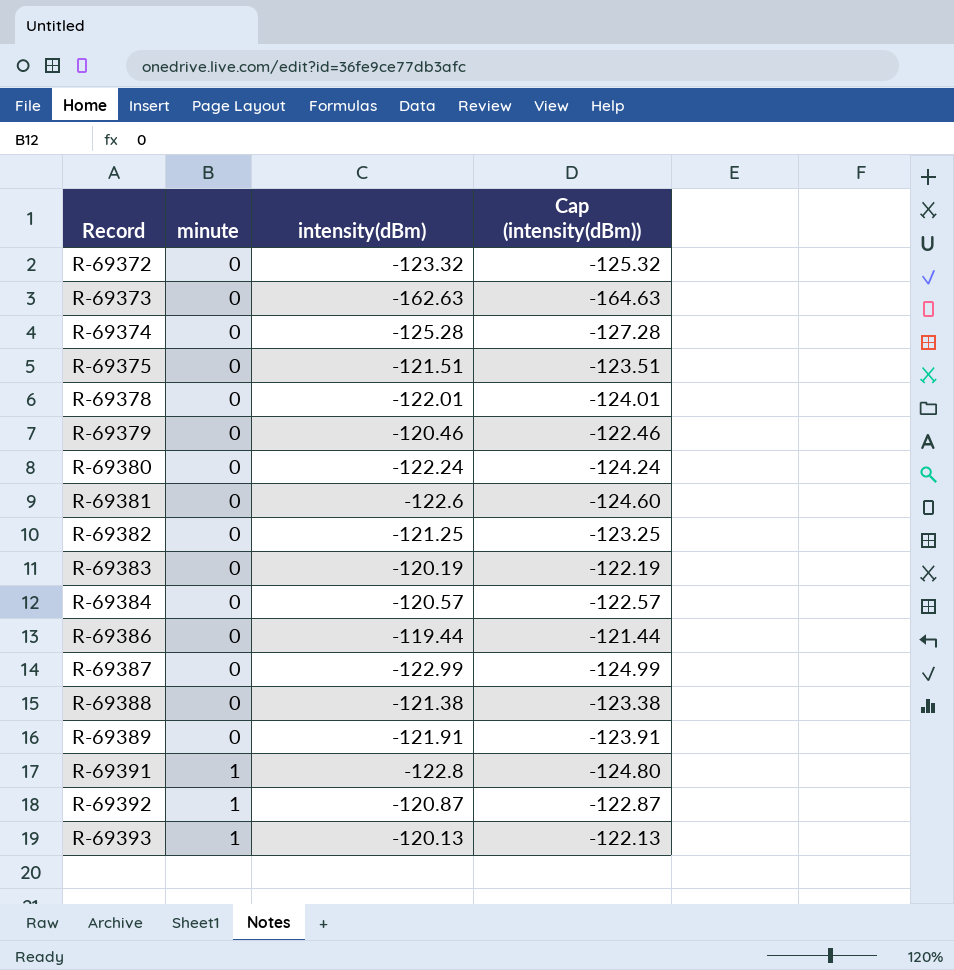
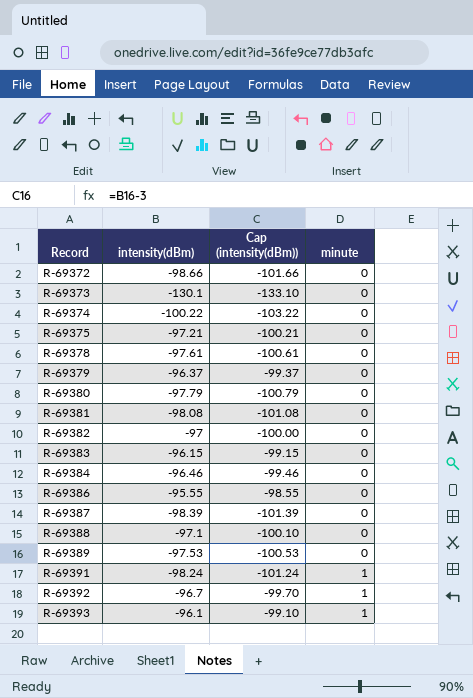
column Cap (intensity(dBm)) | formula: [intensity(dBm)] - 2 -> [intensity(dBm)] - 3
column minute | position: 2 -> 4
R-69372 | intensity(dBm): -123.32 -> -98.66
R-69373 | intensity(dBm): -162.63 -> -130.1
R-69374 | intensity(dBm): -125.28 -> -100.22
R-69375 | intensity(dBm): -121.51 -> -97.21
R-69378 | intensity(dBm): -122.01 -> -97.61
R-69379 | intensity(dBm): -120.46 -> -96.37
R-69380 | intensity(dBm): -122.24 -> -97.79
R-69381 | intensity(dBm): -122.6 -> -98.08
R-69382 | intensity(dBm): -121.25 -> -97
R-69383 | intensity(dBm): -120.19 -> -96.15
R-69384 | intensity(dBm): -120.57 -> -96.46
R-69386 | intensity(dBm): -119.44 -> -95.55
R-69387 | intensity(dBm): -122.99 -> -98.39
R-69388 | intensity(dBm): -121.38 -> -97.1
R-69389 | intensity(dBm): -121.91 -> -97.53
R-69391 | intensity(dBm): -122.8 -> -98.24
R-69392 | intensity(dBm): -120.87 -> -96.7
R-69393 | intensity(dBm): -120.13 -> -96.1

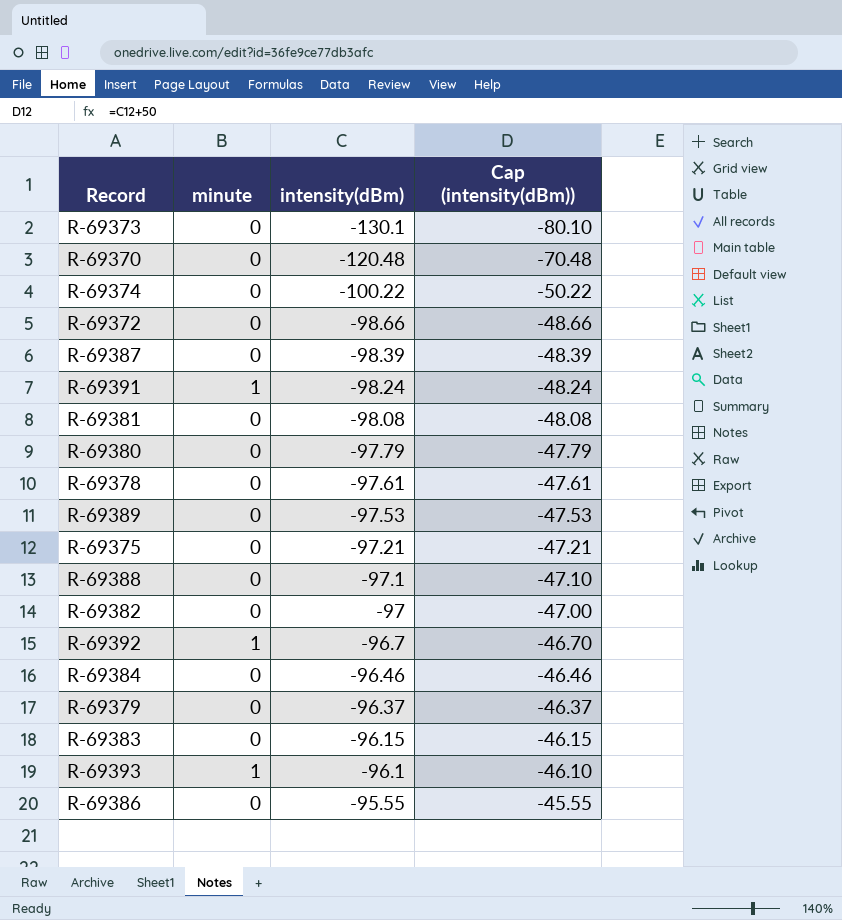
row order: Record ascending -> intensity(dBm) ascending
column minute | position: 4 -> 2
column Cap (intensity(dBm)) | formula: [intensity(dBm)] - 3 -> [intensity(dBm)] + 50
row R-69370: none -> 0 | -120.48 | -70.48

